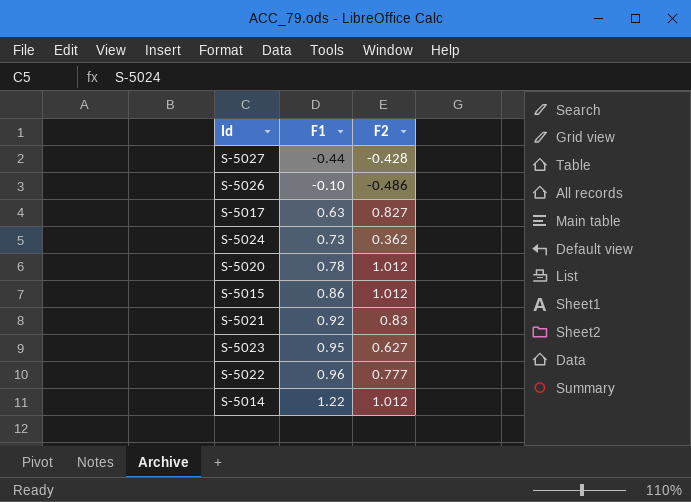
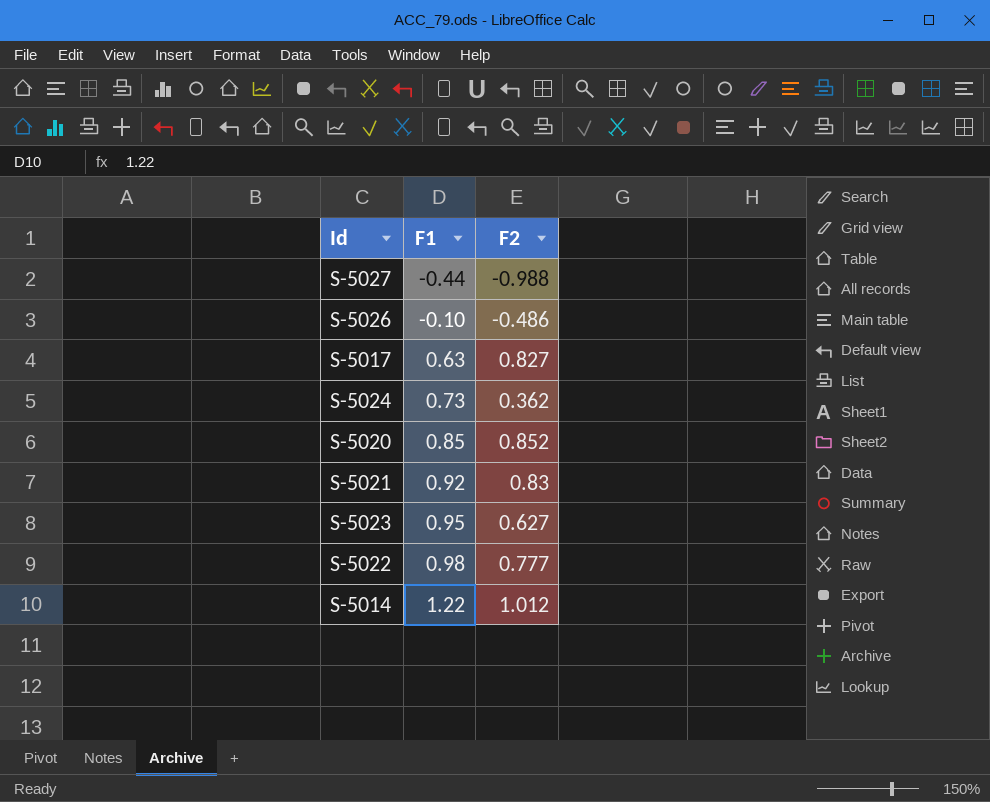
row S-5015: 0.86 | 1.012 -> none
S-5027 | F2: -0.428 -> -0.988
S-5020 | F1: 0.78 -> 0.85
S-5020 | F2: 1.012 -> 0.852
S-5022 | F1: 0.96 -> 0.98

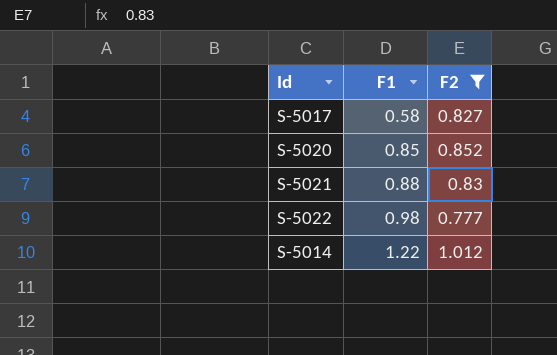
filter: none -> F2 >= 0.777
S-5017 | F1: 0.63 -> 0.58
S-5021 | F1: 0.92 -> 0.88

